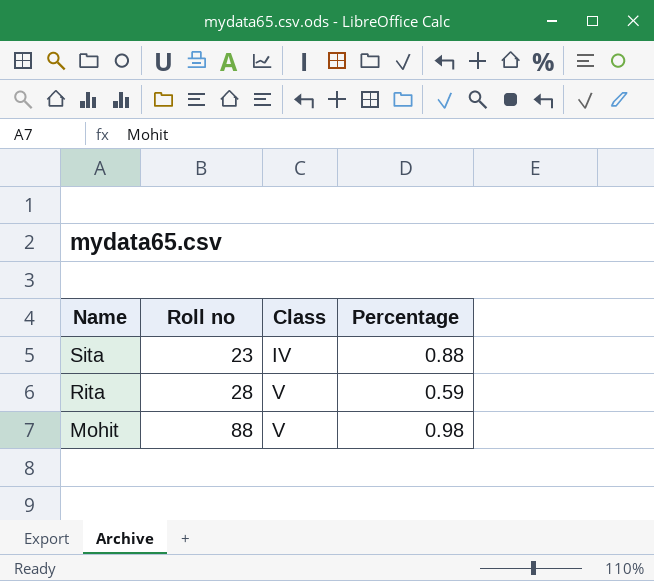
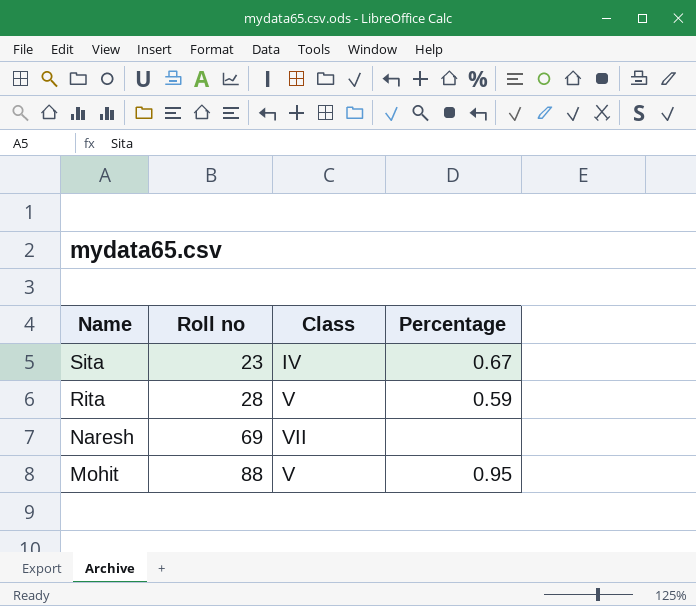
Sita | Percentage: 0.88 -> 0.67
row Naresh: none -> 69 | VII | none
Mohit | Percentage: 0.98 -> 0.95

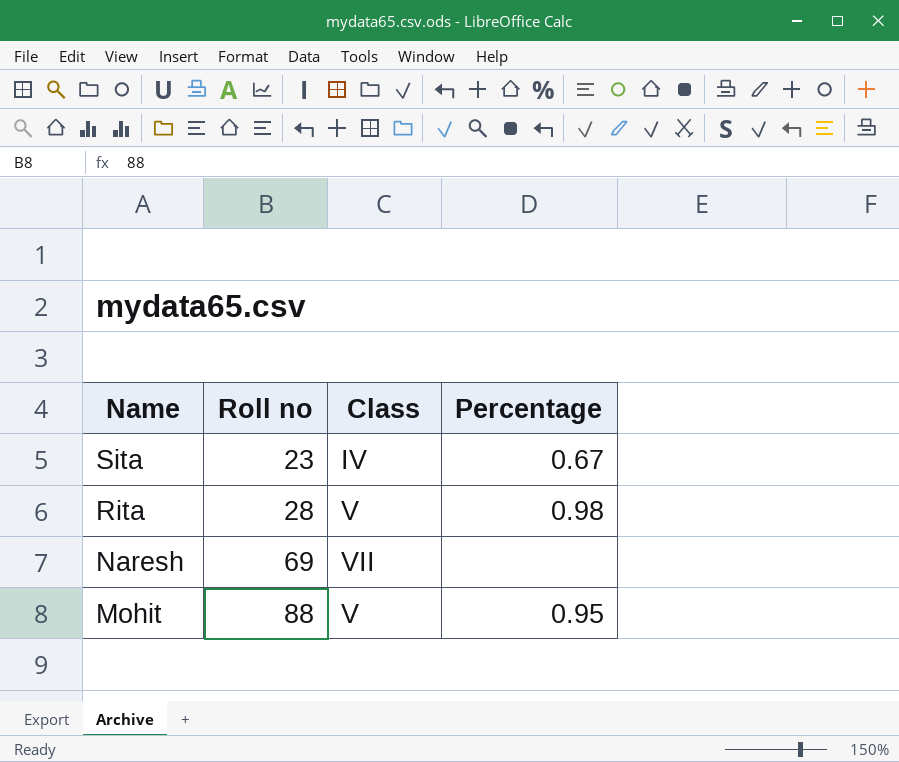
Rita | Percentage: 0.59 -> 0.98

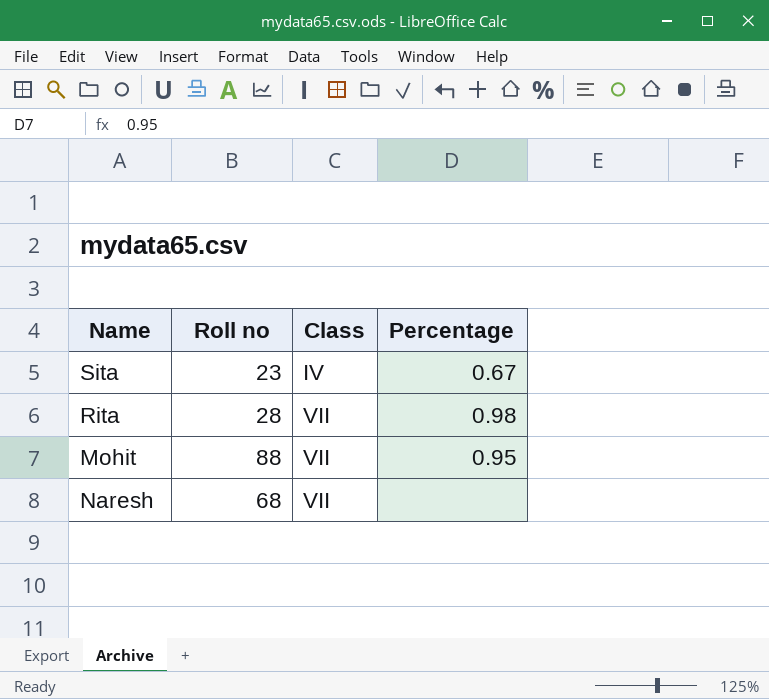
row order: Name descending -> Class ascending
Rita | Class: V -> VII
Mohit | Class: V -> VII
Naresh | Roll no: 69 -> 68

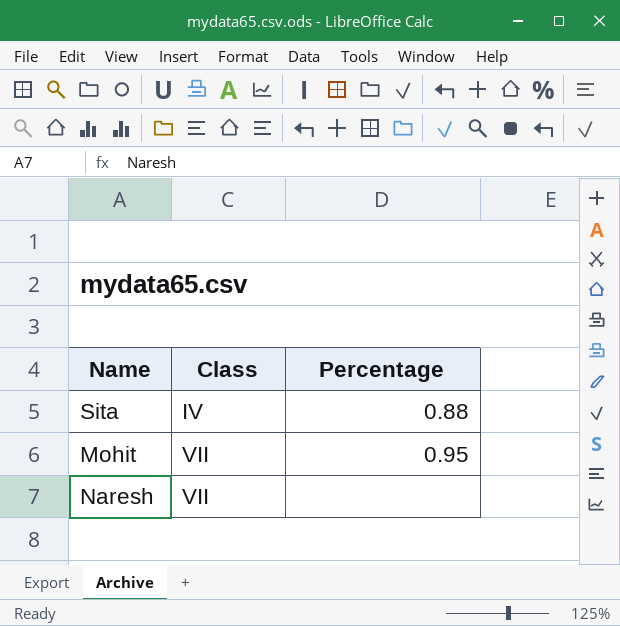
column Roll no | position: 2 -> none
row Rita: 28 | VII | 0.98 -> none
Sita | Percentage: 0.67 -> 0.88

